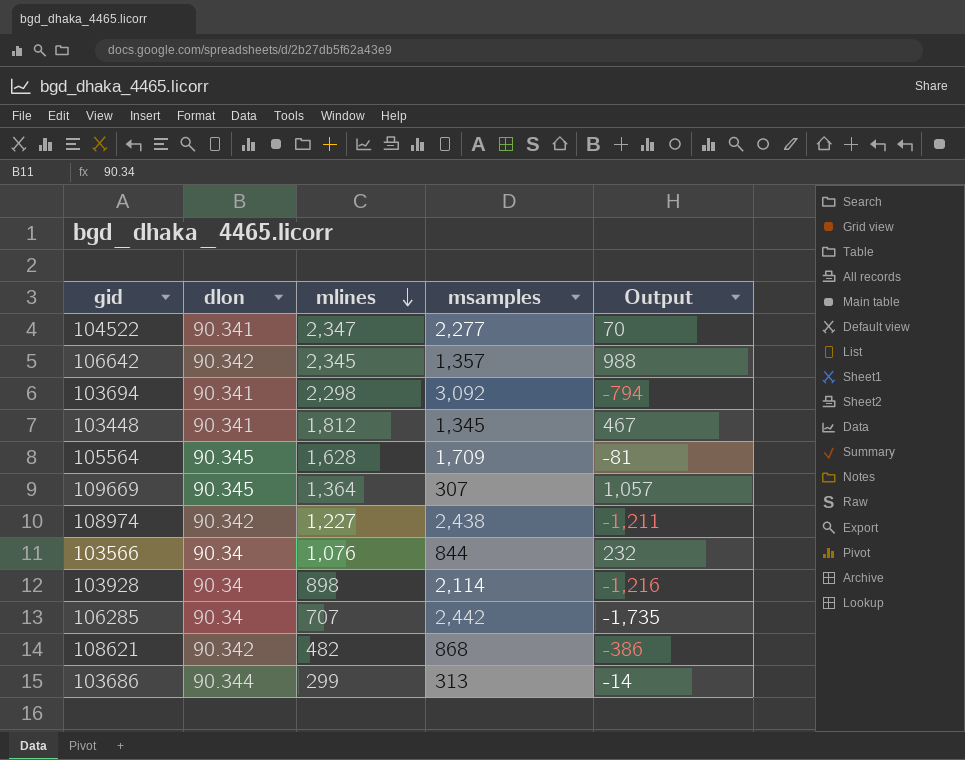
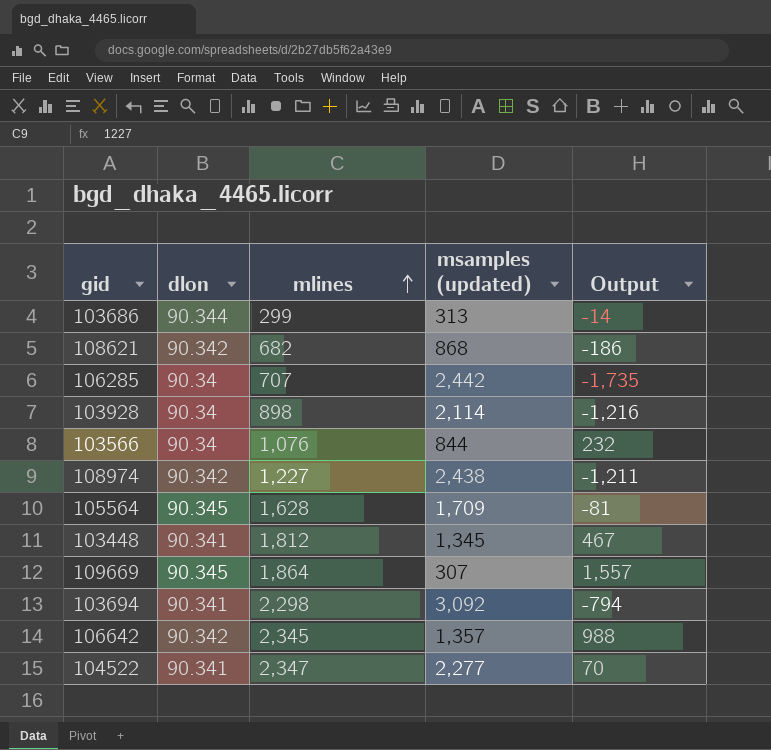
row order: mlines descending -> mlines ascending
column name: msamples -> msamples (updated)
108621 | mlines: 482 -> 682
108621 | Output: -386 -> -186
109669 | mlines: 1,364 -> 1,864
109669 | Output: 1,057 -> 1,557

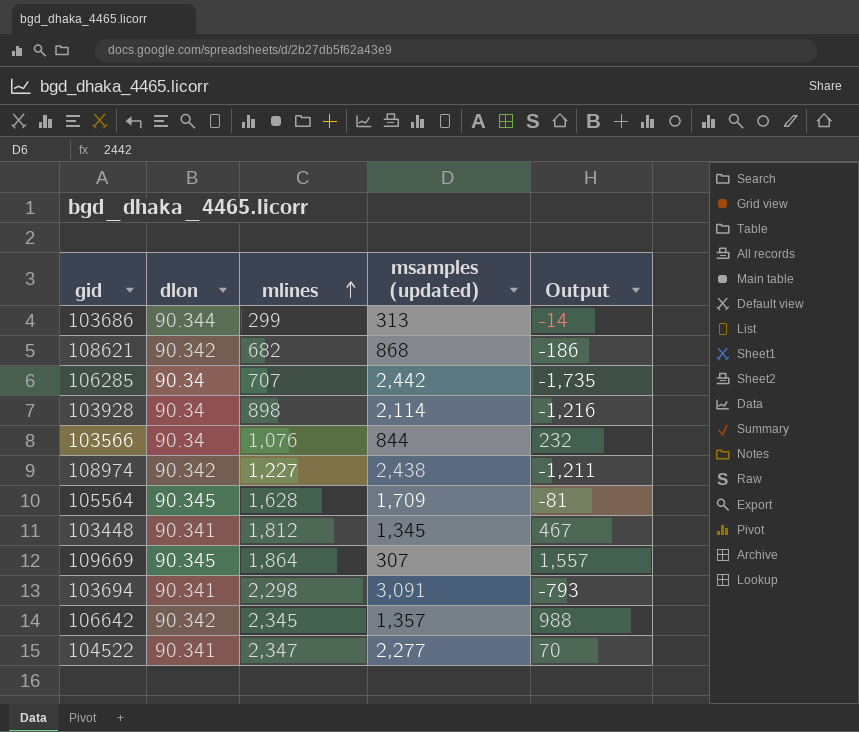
103694 | msamples (updated): 3,092 -> 3,091
103694 | Output: -794 -> -793

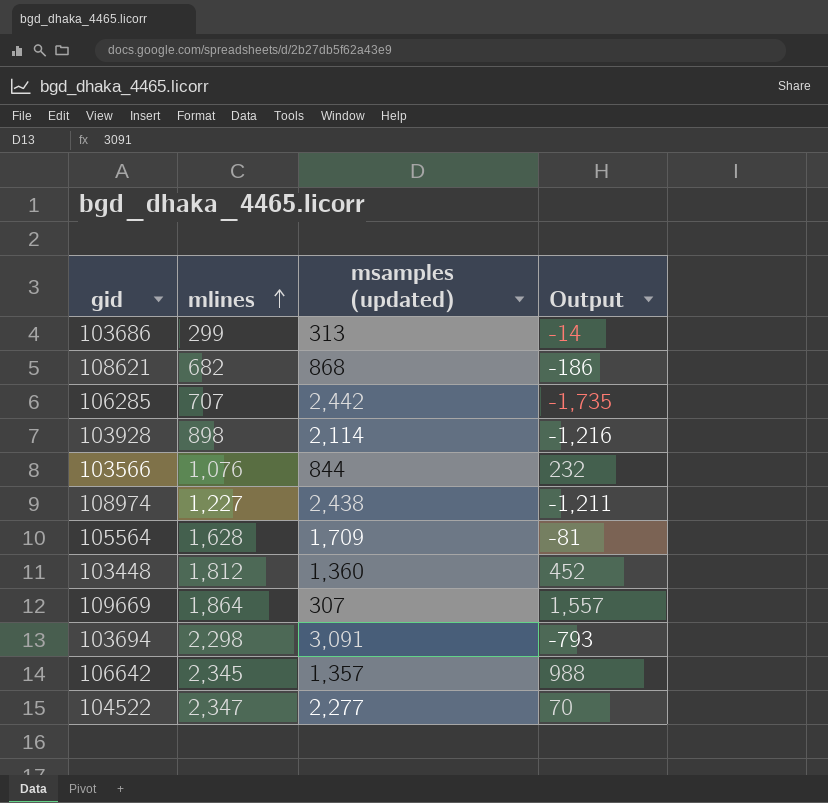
column dlon | position: 2 -> none
103448 | msamples (updated): 1,345 -> 1,360
103448 | Output: 467 -> 452

